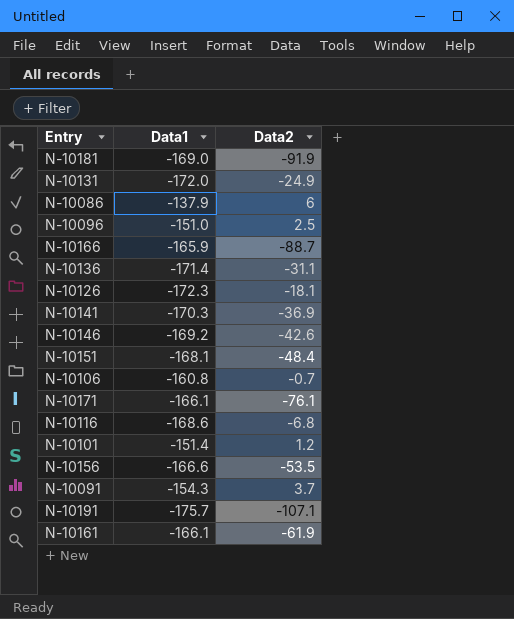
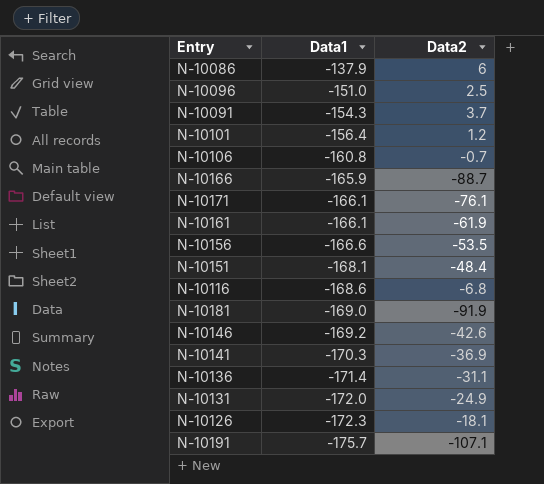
row order: none -> Data1 descending
N-10101 | Data1: -151.4 -> -156.4

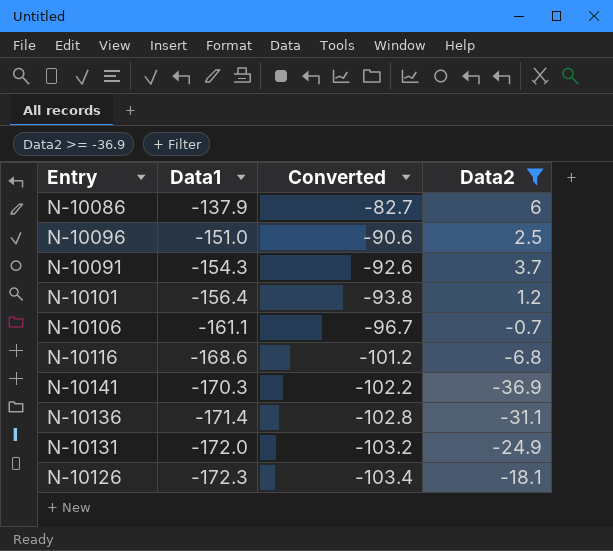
filter: none -> Data2 >= -36.9
column Converted | formula: none -> [Data1] * 0.6
N-10106 | Data1: -160.8 -> -161.1

